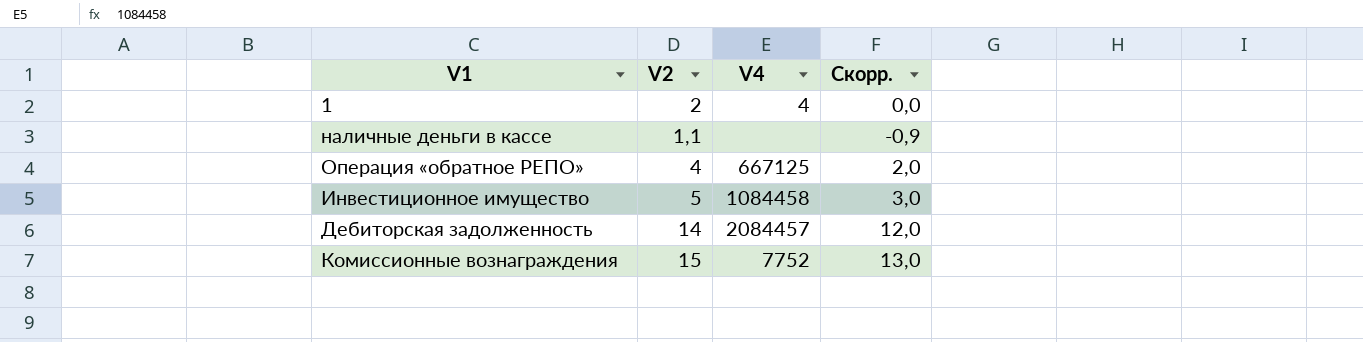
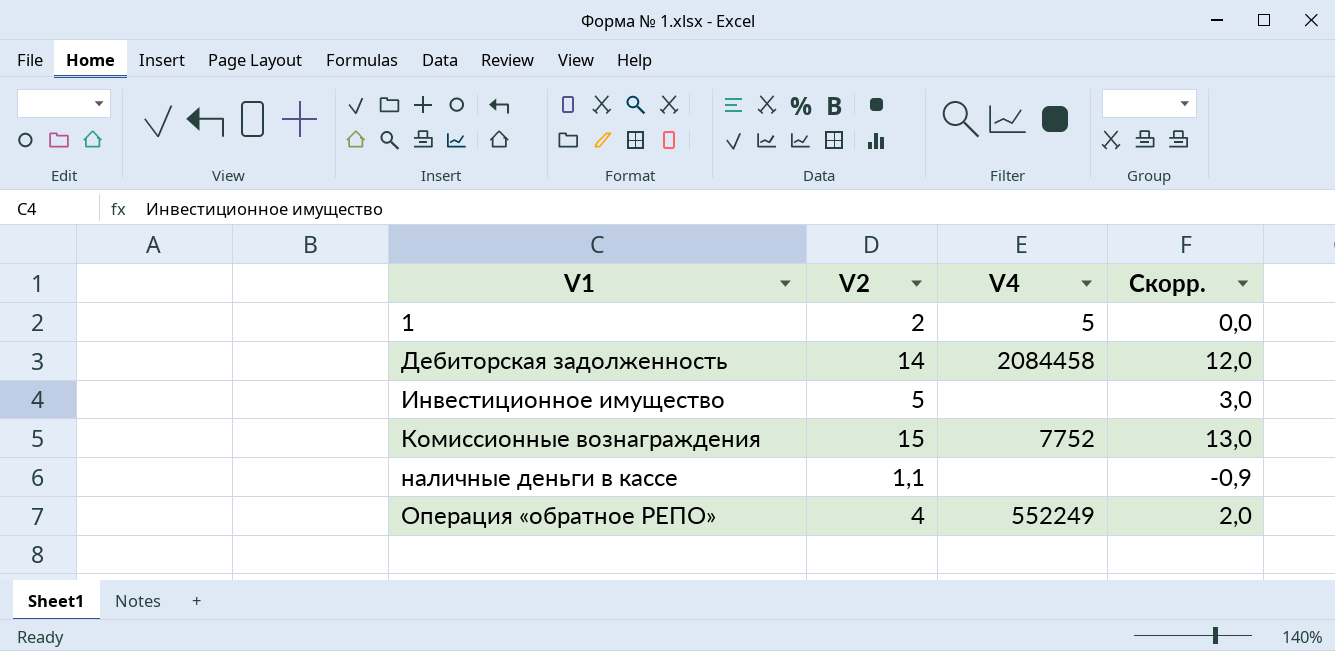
row order: none -> V1 ascending
1 | V4: 4 -> 5
Дебиторская задолженность | V4: 2084457 -> 2084458
Инвестиционное имущество | V4: 1084458 -> none
Операция «обратное РЕПО» | V4: 667125 -> 552249

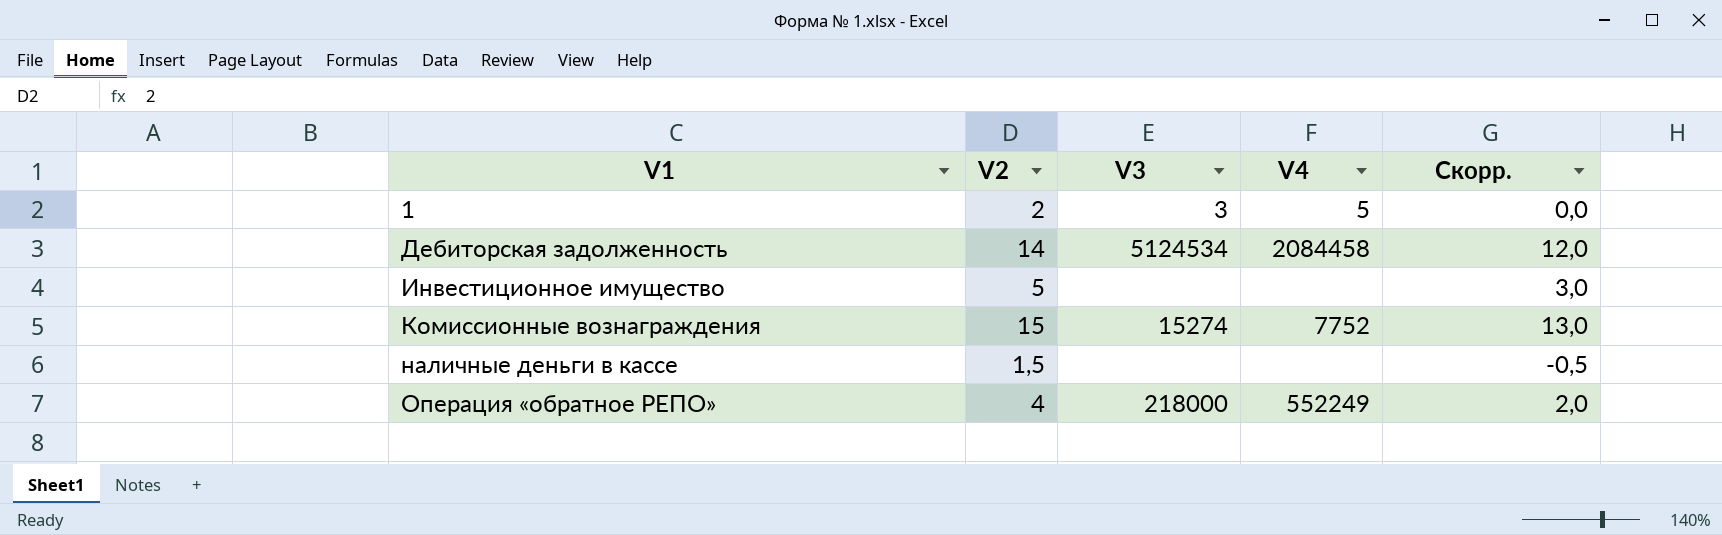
column V3 | position: none -> 3
наличные деньги в кассе | V2: 1,1 -> 1,5
наличные деньги в кассе | Скорр.: -0,9 -> -0,5

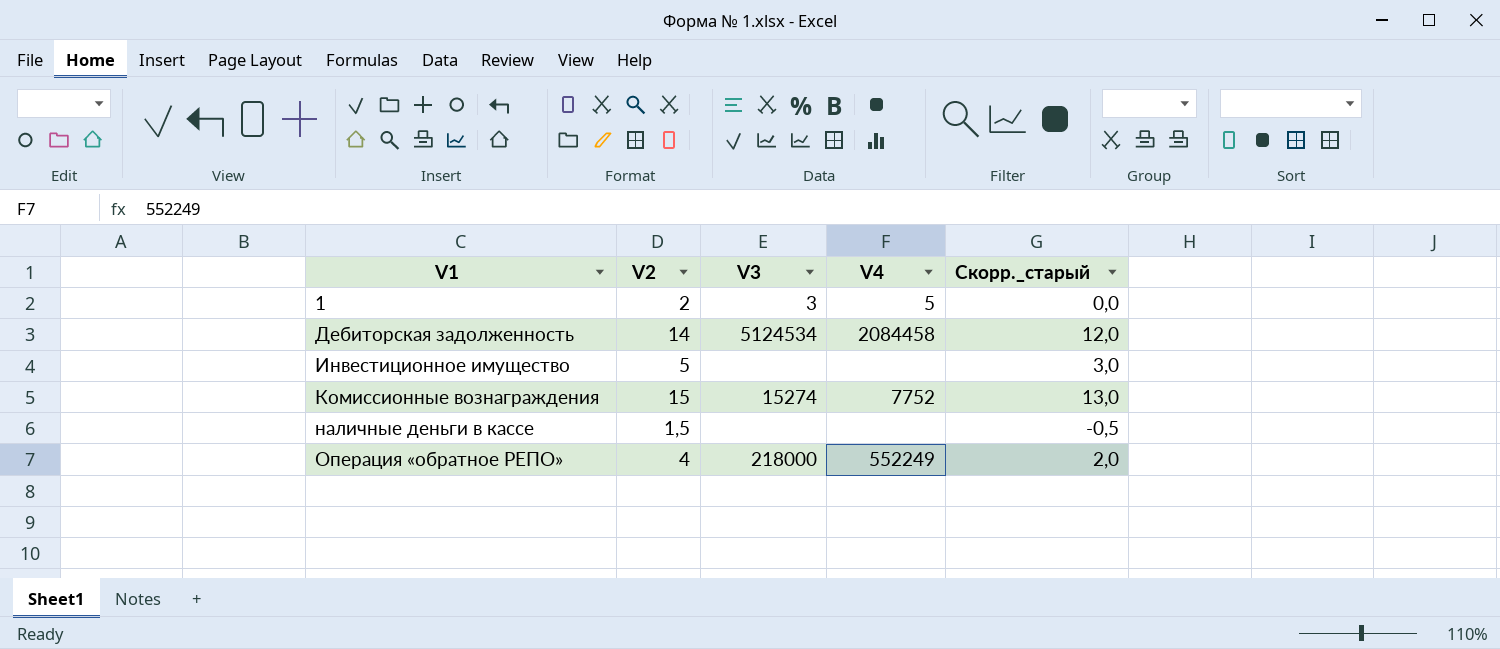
column name: Скорр. -> Скорр._старый

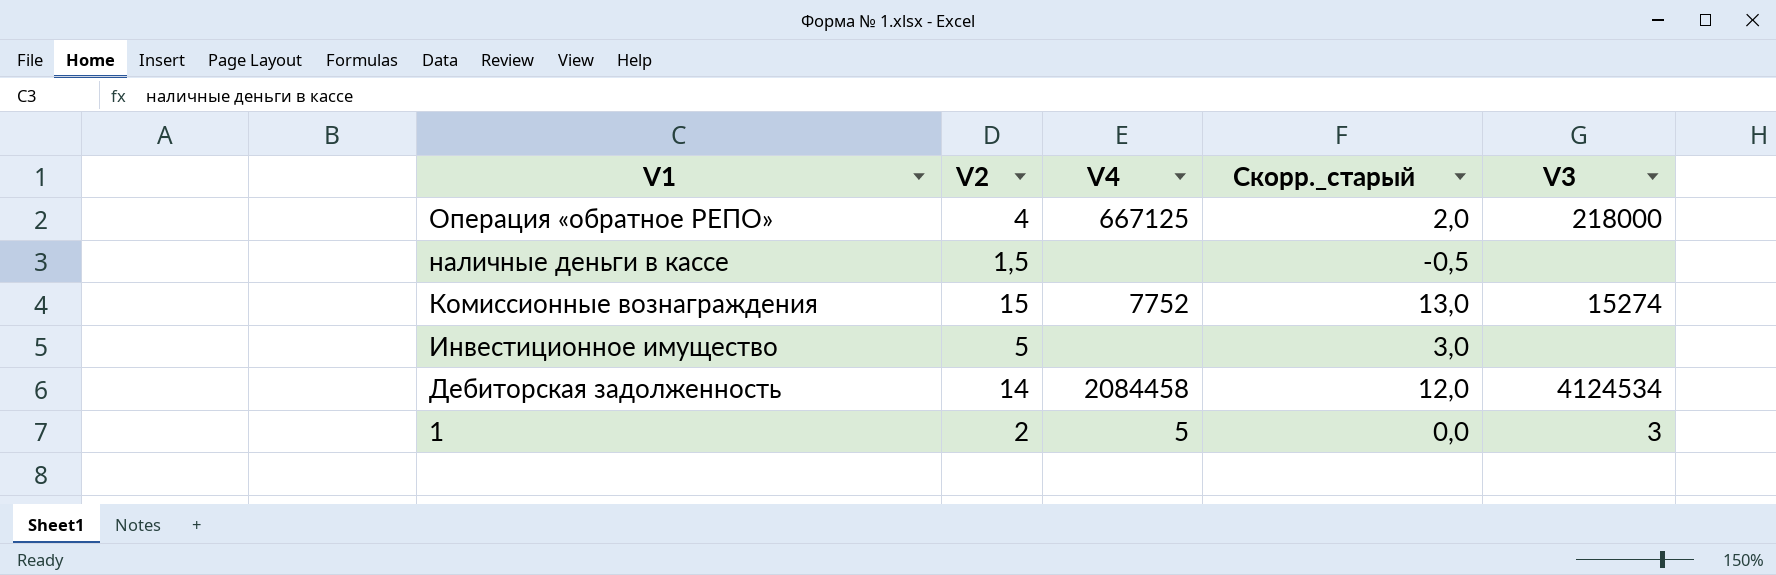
row order: V1 ascending -> V1 descending
column V3 | position: 3 -> 5
Операция «обратное РЕПО» | V4: 552249 -> 667125
Дебиторская задолженность | V3: 5124534 -> 4124534

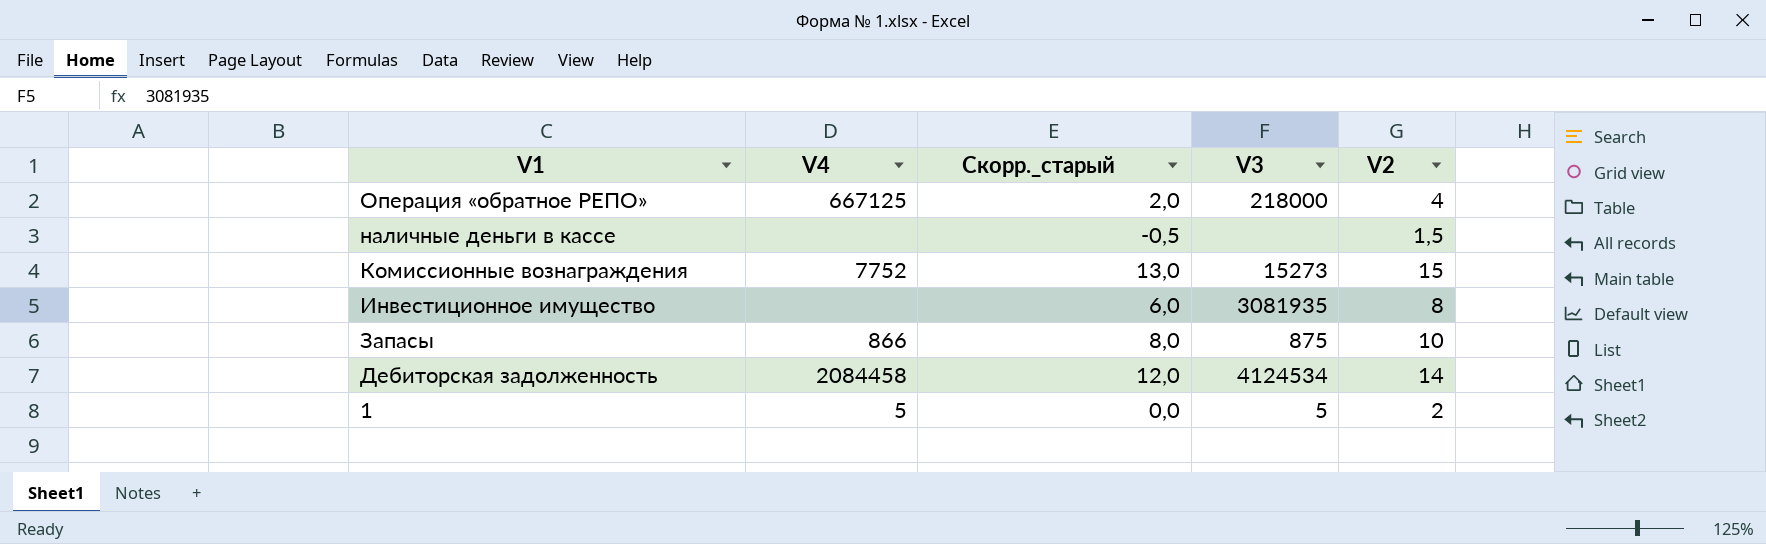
column V2 | position: 2 -> 5
Комиссионные вознаграждения | V3: 15274 -> 15273
Инвестиционное имущество | Скорр._старый: 3,0 -> 6,0
Инвестиционное имущество | V3: none -> 3081935
Инвестиционное имущество | V2: 5 -> 8
row Запасы: none -> 866 | 8,0 | 875 | 10
1 | V3: 3 -> 5

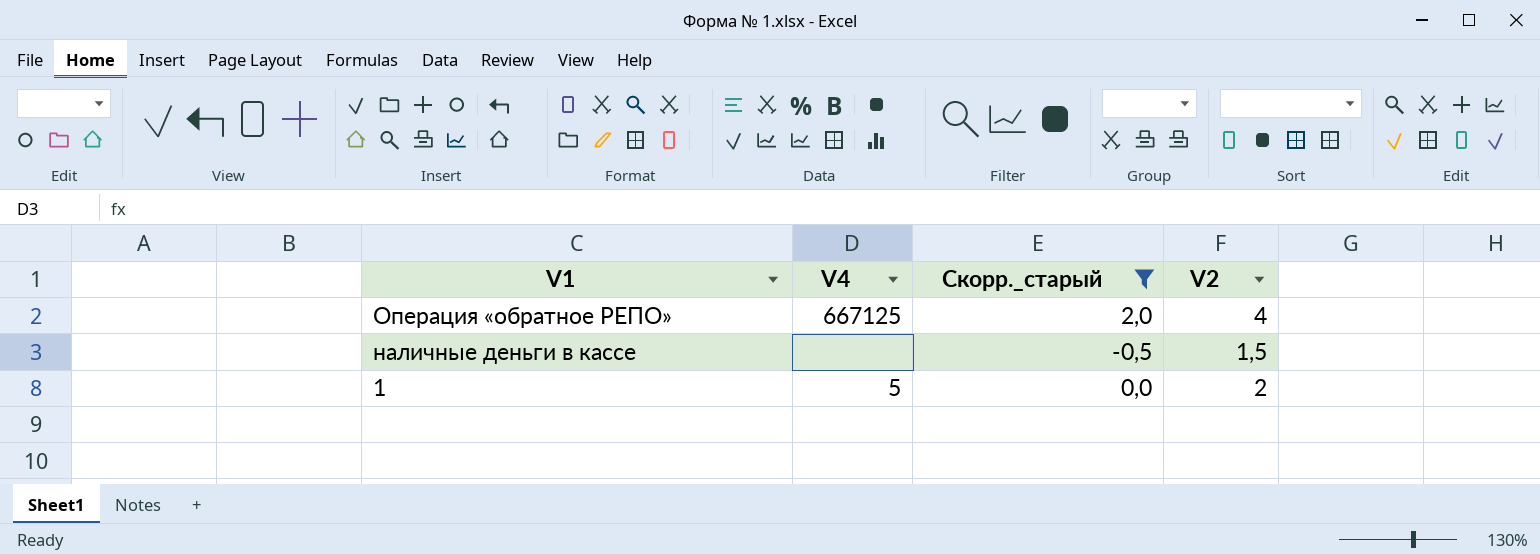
filter: none -> Скорр._старый <= 2,0
column V3 | position: 4 -> none

